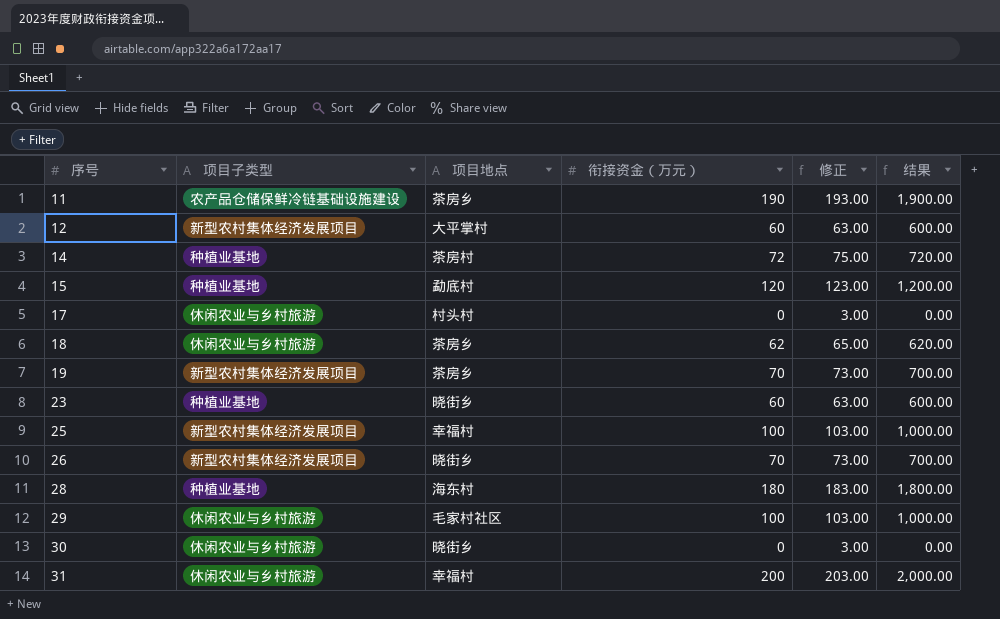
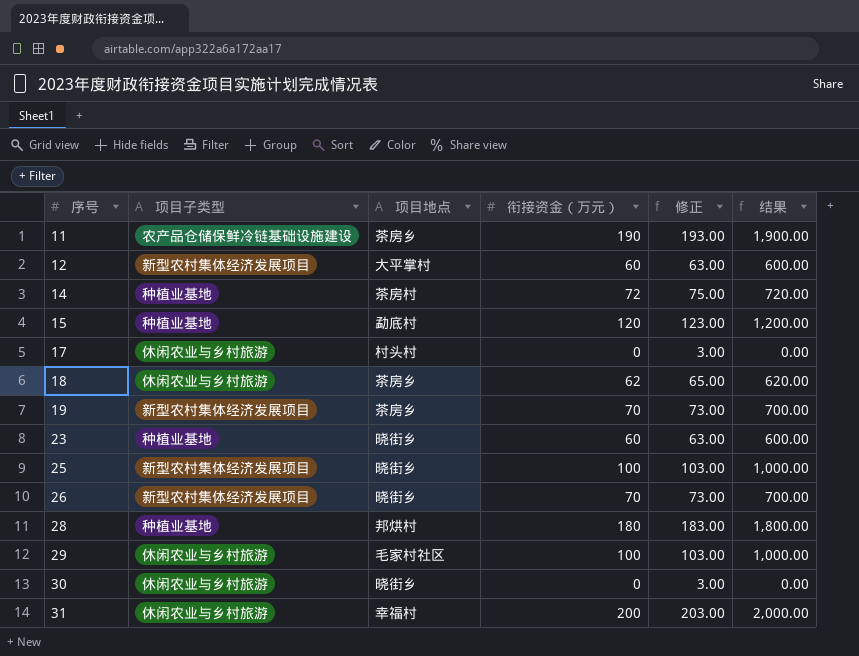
25 | 项目地点: 幸福村 -> 晓街乡
28 | 项目地点: 海东村 -> 邦烘村

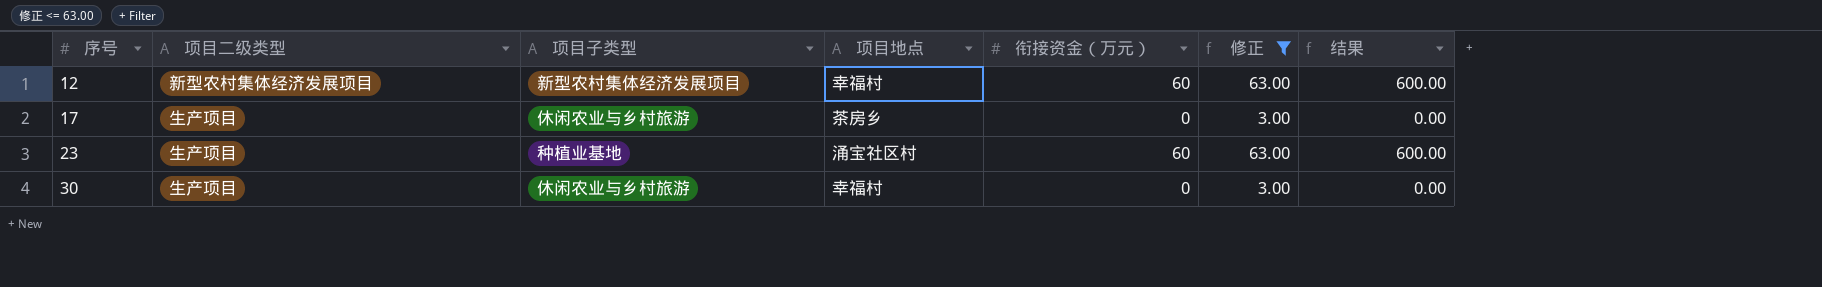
filter: none -> 修正 <= 63.00
column 项目二级类型 | position: none -> 2
12 | 项目地点: 大平掌村 -> 幸福村
17 | 项目地点: 村头村 -> 茶房乡
23 | 项目地点: 晓街乡 -> 涌宝社区村
30 | 项目地点: 晓街乡 -> 幸福村

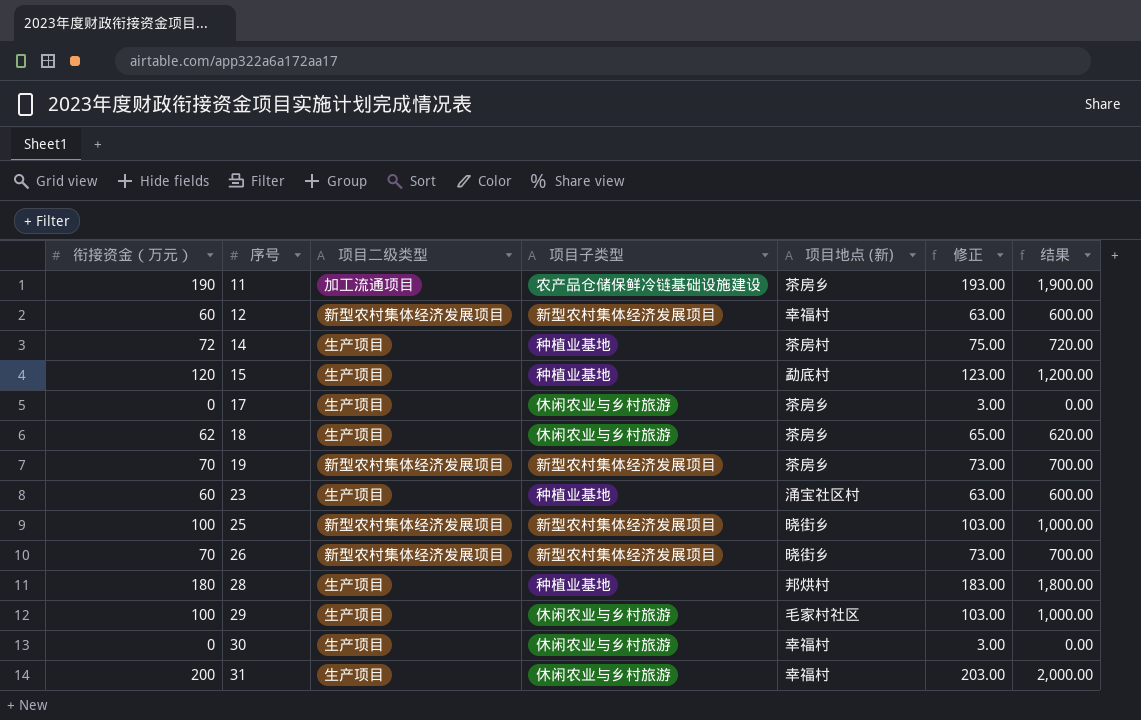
filter: 修正 <= 63.00 -> none
column 衔接资金（万元） | position: 5 -> 1
column name: 项目地点 -> 项目地点 (新)

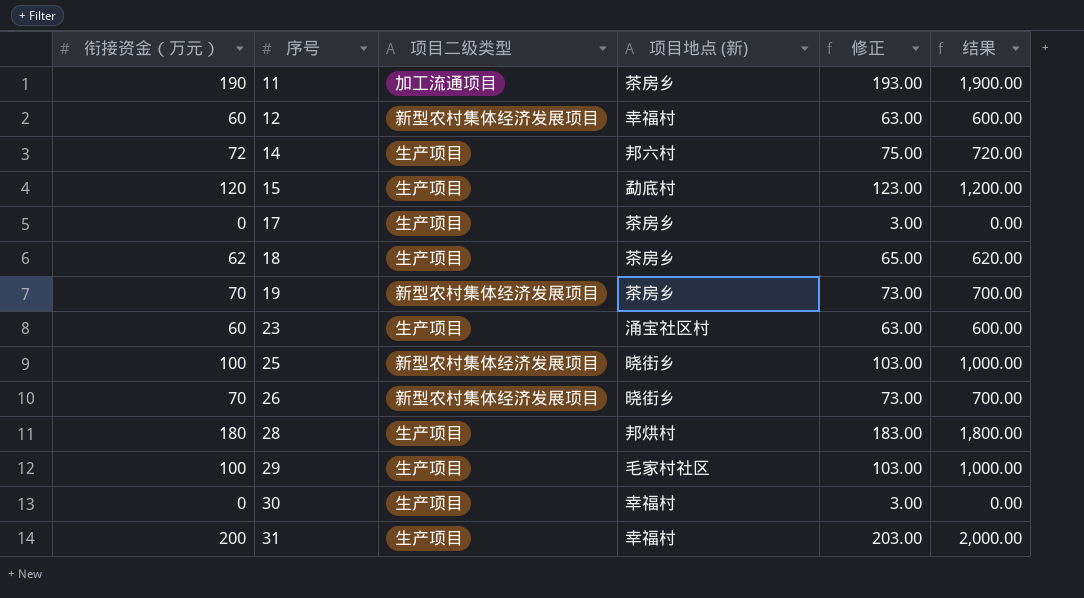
column 项目子类型 | position: 4 -> none
14 | 项目地点 (新): 茶房村 -> 邦六村

